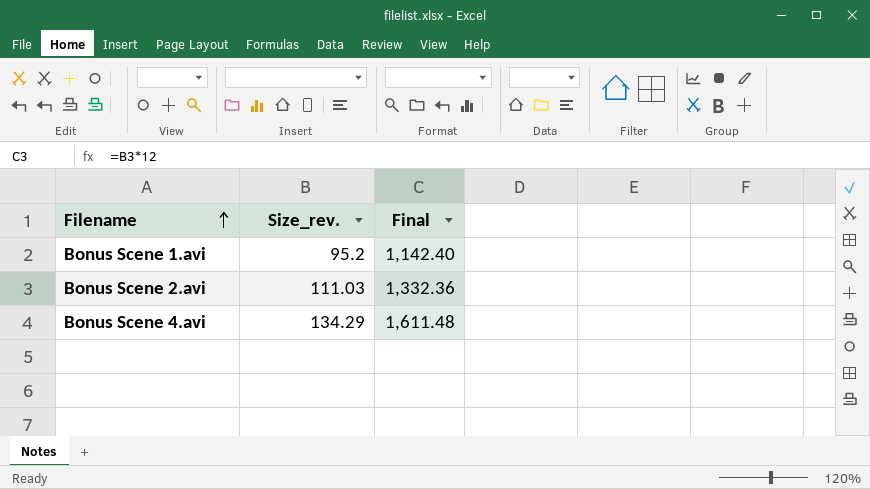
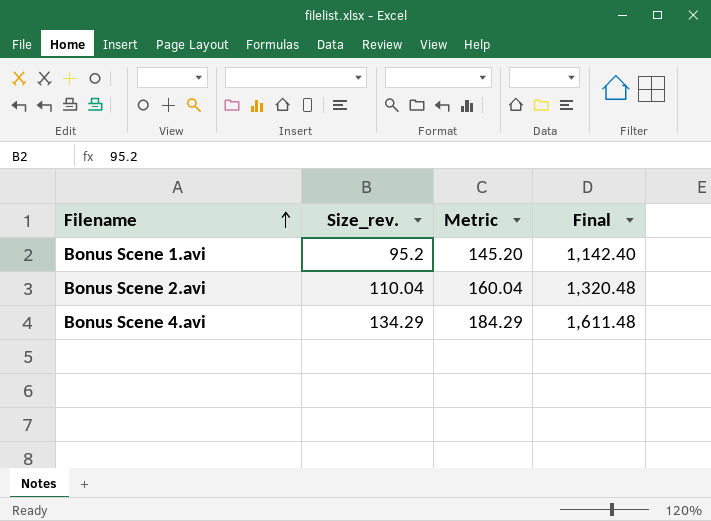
column Metric | formula: none -> [Size_rev.] + 50
Bonus Scene 2.avi | Size_rev.: 111.03 -> 110.04
Bonus Scene 2.avi | Final: 1,332.36 -> 1,320.48

